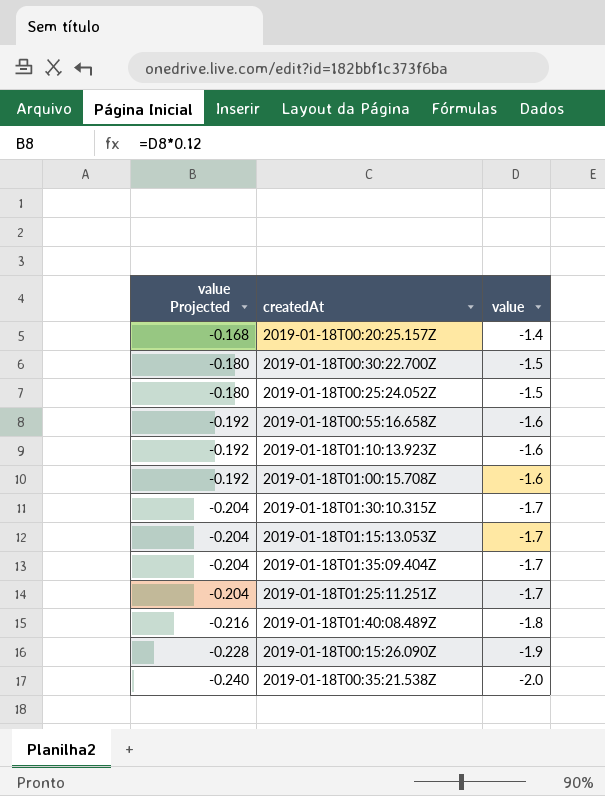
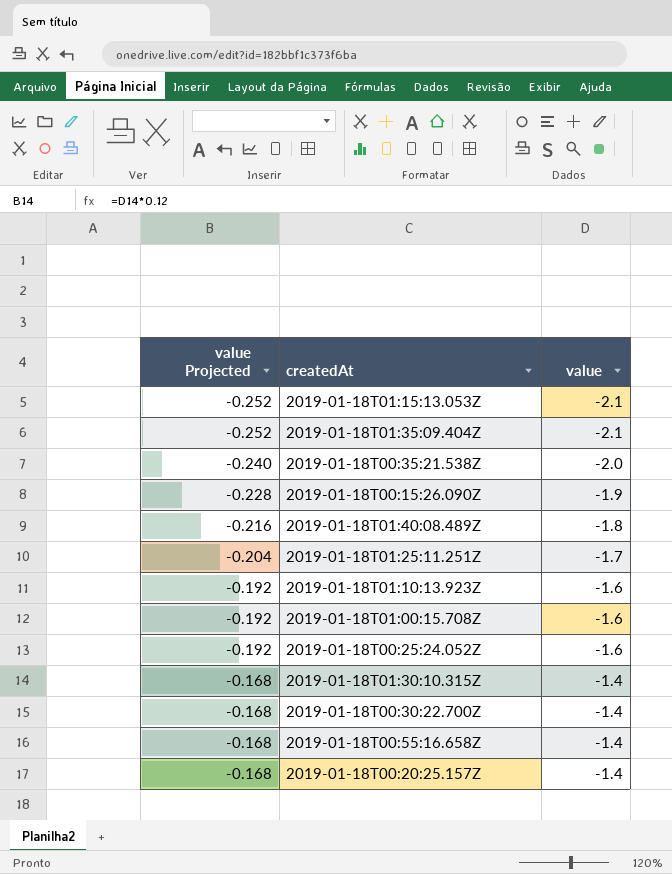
row order: value Projected descending -> value Projected ascending
2019-01-18T01:15:13.053Z | value Projected: -0.204 -> -0.252
2019-01-18T01:15:13.053Z | value: -1.7 -> -2.1
2019-01-18T01:35:09.404Z | value Projected: -0.204 -> -0.252
2019-01-18T01:35:09.404Z | value: -1.7 -> -2.1
2019-01-18T00:25:24.052Z | value Projected: -0.180 -> -0.192
2019-01-18T00:25:24.052Z | value: -1.5 -> -1.6
2019-01-18T01:30:10.315Z | value Projected: -0.204 -> -0.168
2019-01-18T01:30:10.315Z | value: -1.7 -> -1.4
2019-01-18T00:30:22.700Z | value Projected: -0.180 -> -0.168
2019-01-18T00:30:22.700Z | value: -1.5 -> -1.4
2019-01-18T00:55:16.658Z | value Projected: -0.192 -> -0.168
2019-01-18T00:55:16.658Z | value: -1.6 -> -1.4

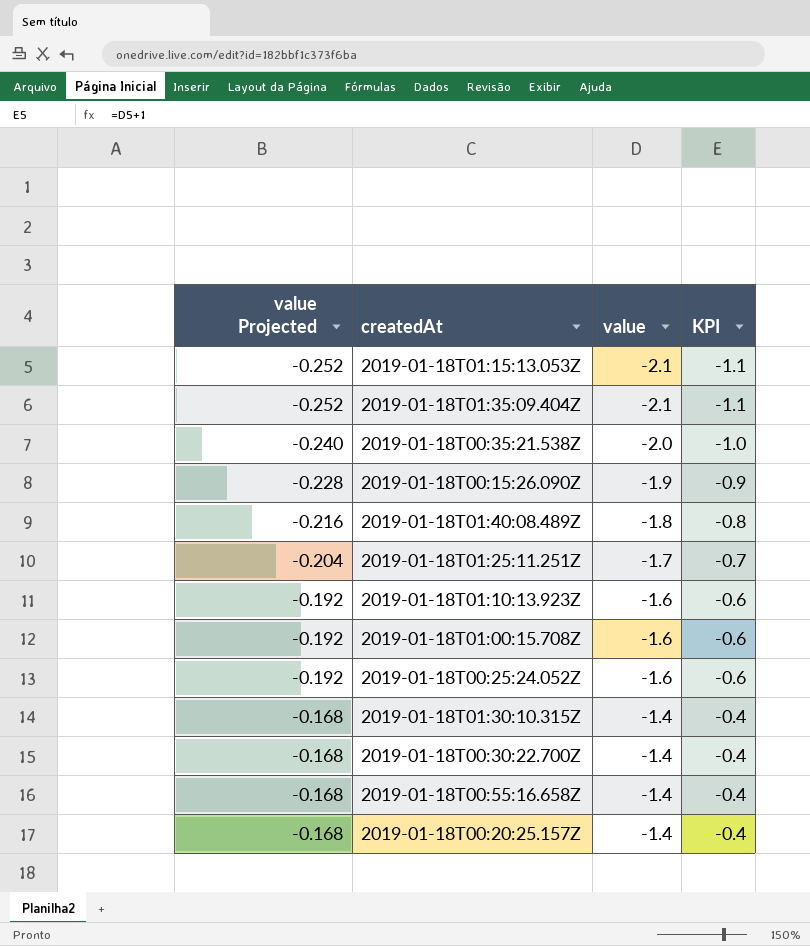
column KPI | formula: none -> [value] + 1

